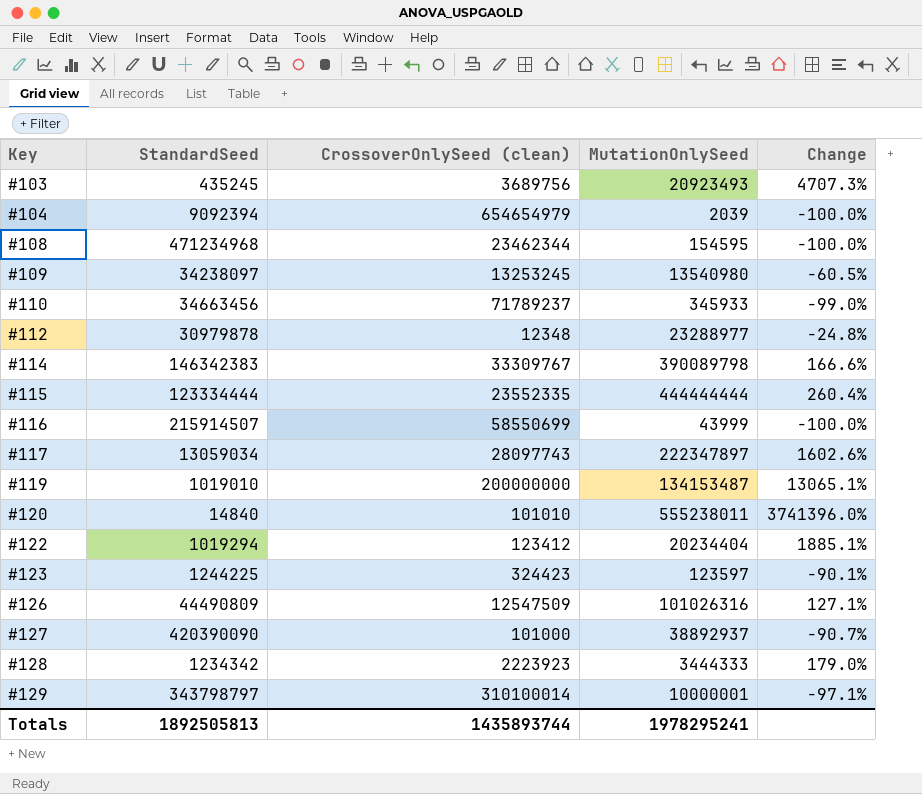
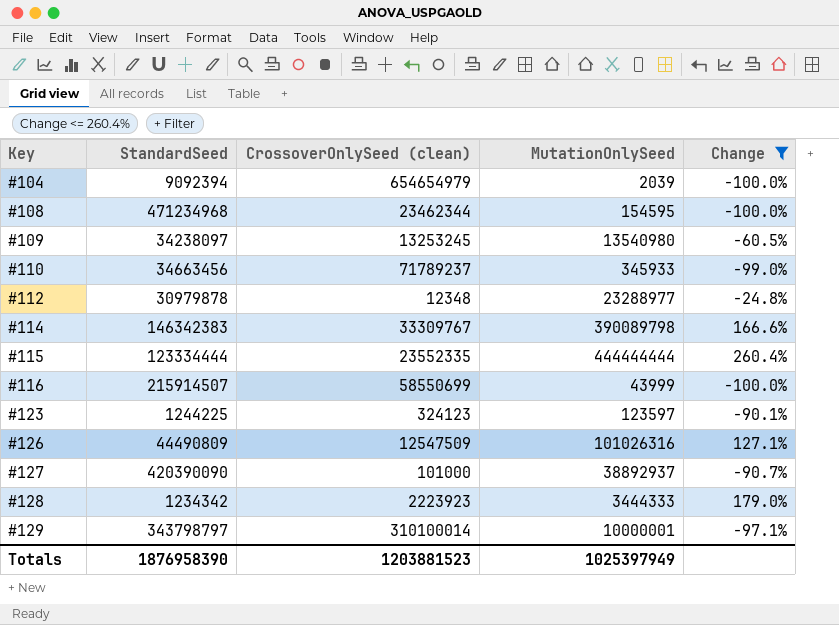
filter: none -> Change <= 260.4%
#123 | CrossoverOnlySeed (clean): 324423 -> 324123
Totals | StandardSeed: 1892505813 -> 1876958390
Totals | CrossoverOnlySeed (clean): 1435893744 -> 1203881523
Totals | MutationOnlySeed: 1978295241 -> 1025397949

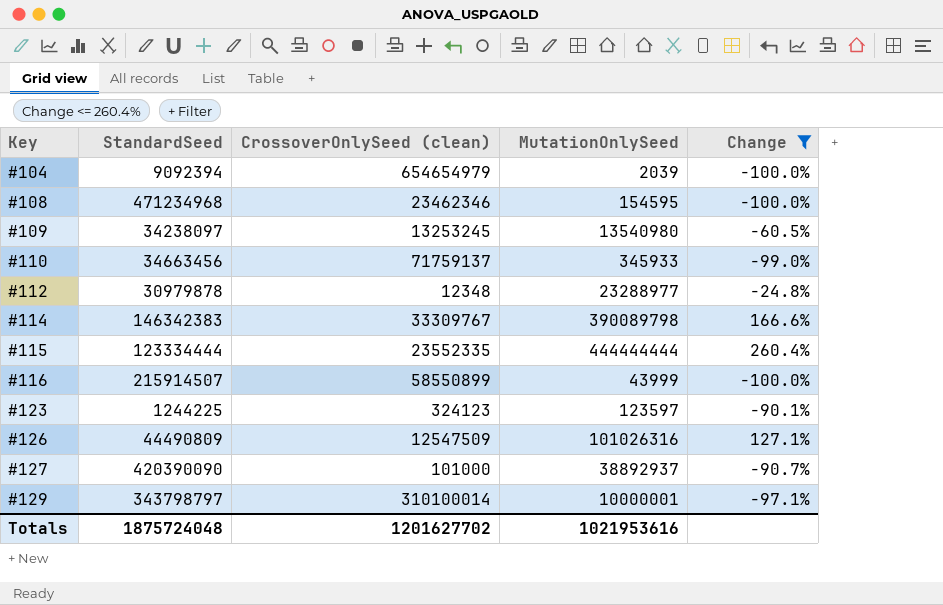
row #128: 1234342 | 2223923 | 3444333 | 179.0% -> none
#108 | CrossoverOnlySeed (clean): 23462344 -> 23462346
#110 | CrossoverOnlySeed (clean): 71789237 -> 71759137
#116 | CrossoverOnlySeed (clean): 58550699 -> 58550899
Totals | StandardSeed: 1876958390 -> 1875724048
Totals | CrossoverOnlySeed (clean): 1203881523 -> 1201627702
Totals | MutationOnlySeed: 1025397949 -> 1021953616

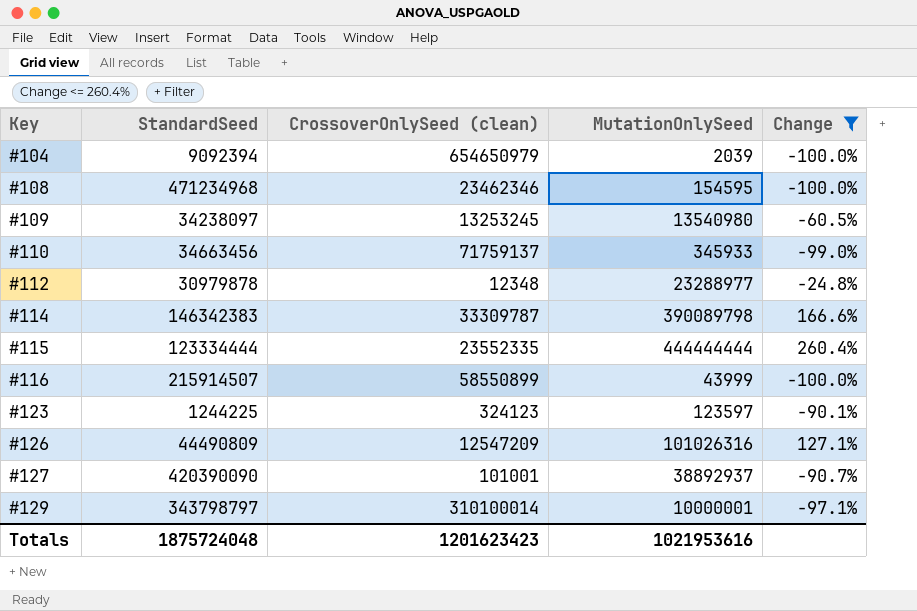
#104 | CrossoverOnlySeed (clean): 654654979 -> 654650979
#114 | CrossoverOnlySeed (clean): 33309767 -> 33309787
#126 | CrossoverOnlySeed (clean): 12547509 -> 12547209
#127 | CrossoverOnlySeed (clean): 101000 -> 101001
Totals | CrossoverOnlySeed (clean): 1201627702 -> 1201623423

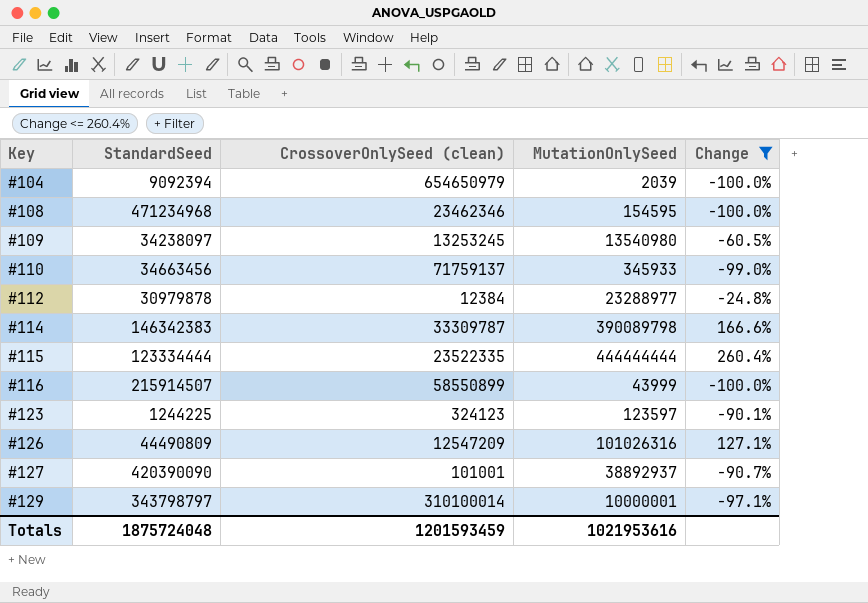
#112 | CrossoverOnlySeed (clean): 12348 -> 12384
#115 | CrossoverOnlySeed (clean): 23552335 -> 23522335
Totals | CrossoverOnlySeed (clean): 1201623423 -> 1201593459

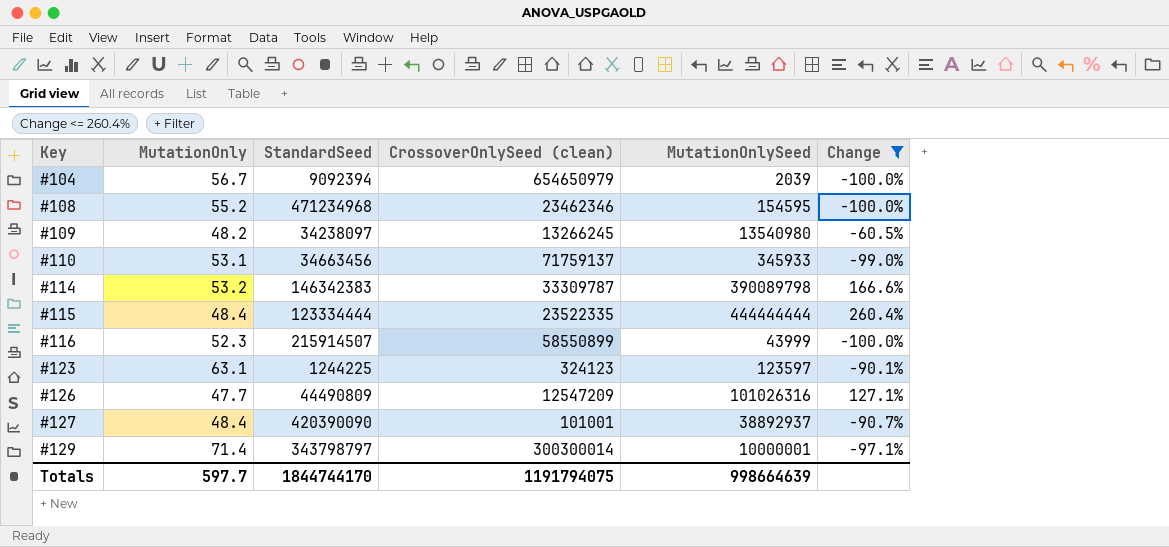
column MutationOnly | position: none -> 2
row #112: 30979878 | 12384 | 23288977 | -24.8% -> none
#109 | CrossoverOnlySeed (clean): 13253245 -> 13266245
#129 | CrossoverOnlySeed (clean): 310100014 -> 300300014
Totals | StandardSeed: 1875724048 -> 1844744170
Totals | CrossoverOnlySeed (clean): 1201593459 -> 1191794075
Totals | MutationOnlySeed: 1021953616 -> 998664639

